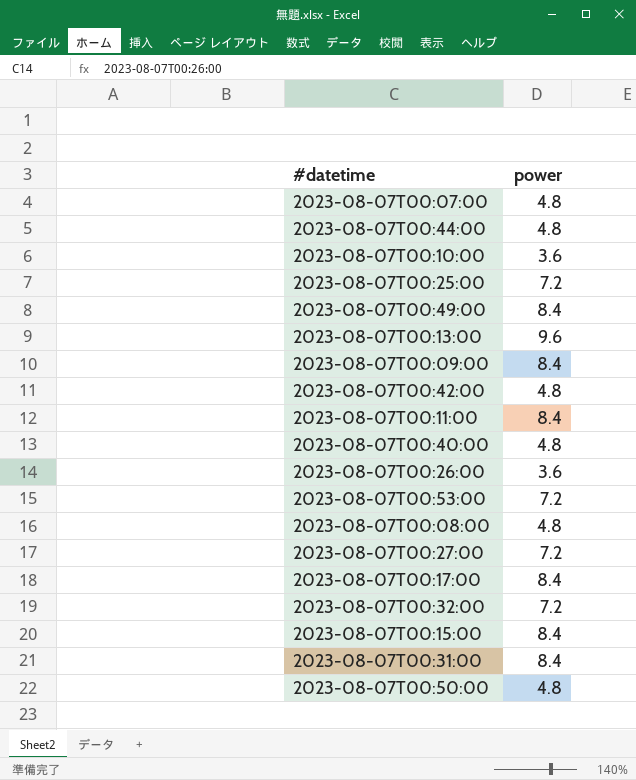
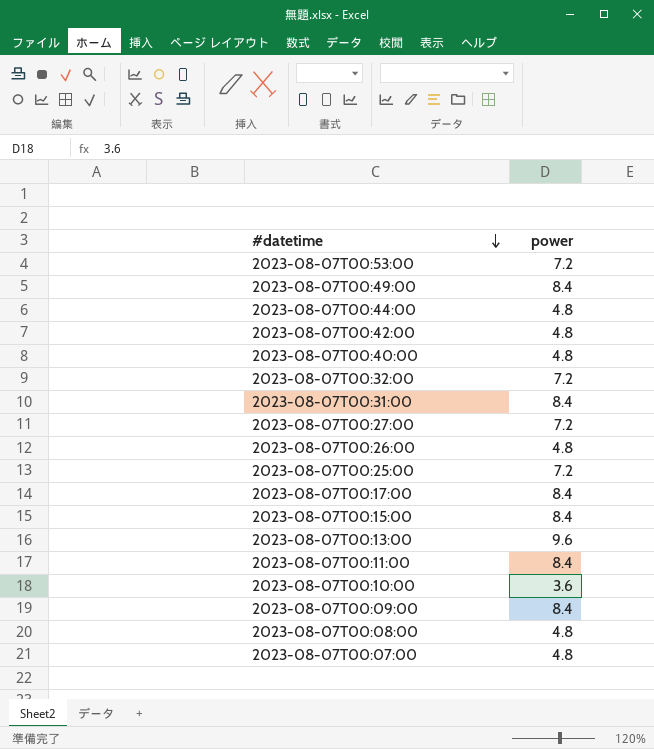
row order: none -> #datetime descending
row 2023-08-07T00:50:00: 4.8 -> none
2023-08-07T00:26:00 | power: 3.6 -> 4.8

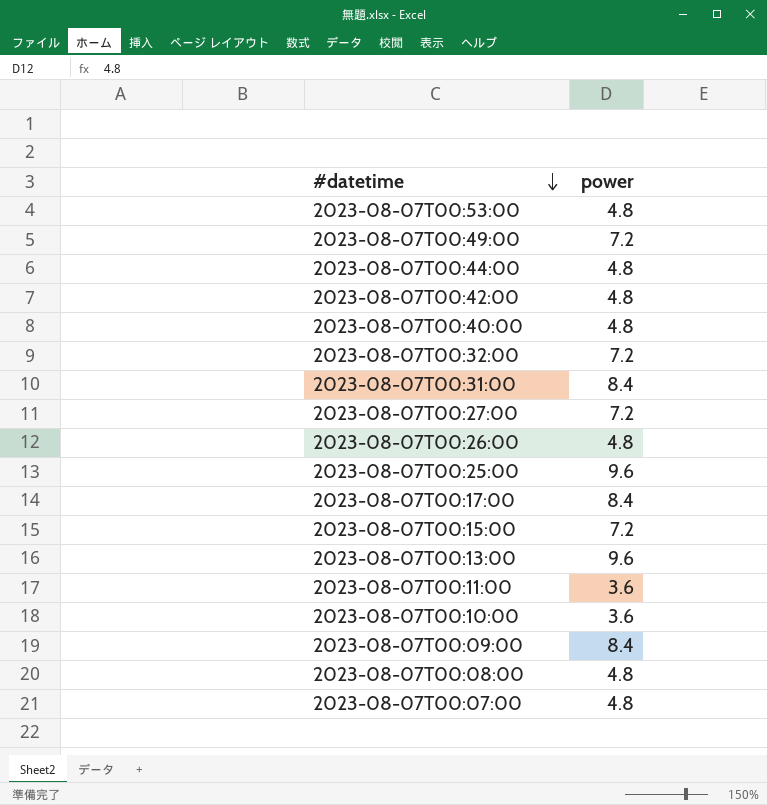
2023-08-07T00:53:00 | power: 7.2 -> 4.8
2023-08-07T00:49:00 | power: 8.4 -> 7.2
2023-08-07T00:25:00 | power: 7.2 -> 9.6
2023-08-07T00:15:00 | power: 8.4 -> 7.2
2023-08-07T00:11:00 | power: 8.4 -> 3.6

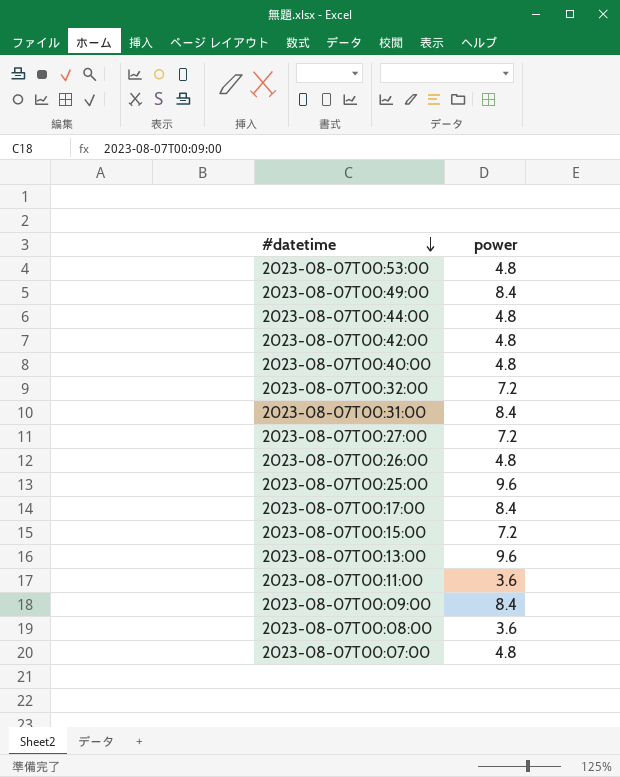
row 2023-08-07T00:10:00: 3.6 -> none
2023-08-07T00:49:00 | power: 7.2 -> 8.4
2023-08-07T00:08:00 | power: 4.8 -> 3.6

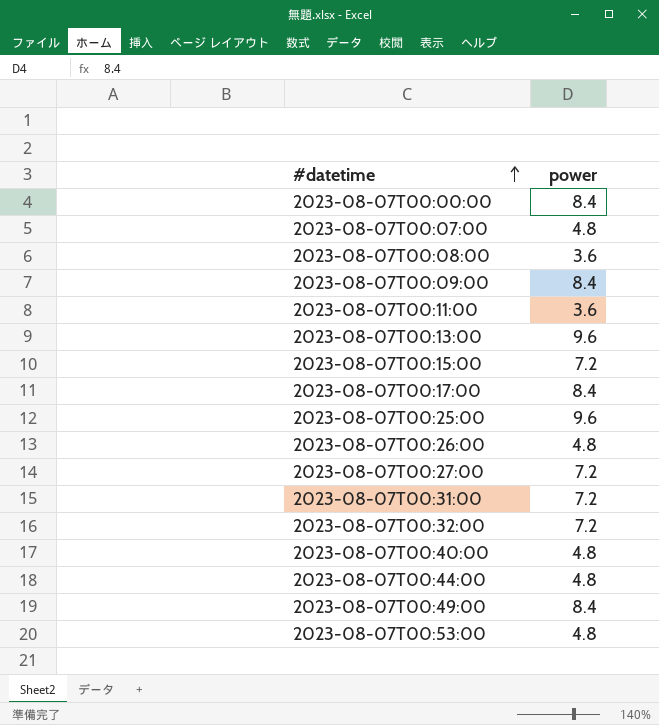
row order: #datetime descending -> #datetime ascending
row 2023-08-07T00:42:00: 4.8 -> none
row 2023-08-07T00:00:00: none -> 8.4
2023-08-07T00:31:00 | power: 8.4 -> 7.2

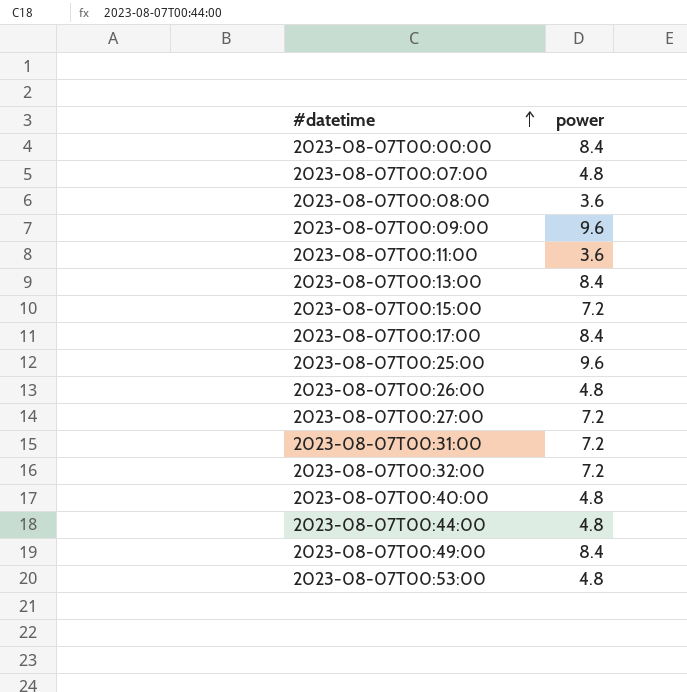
2023-08-07T00:09:00 | power: 8.4 -> 9.6
2023-08-07T00:13:00 | power: 9.6 -> 8.4

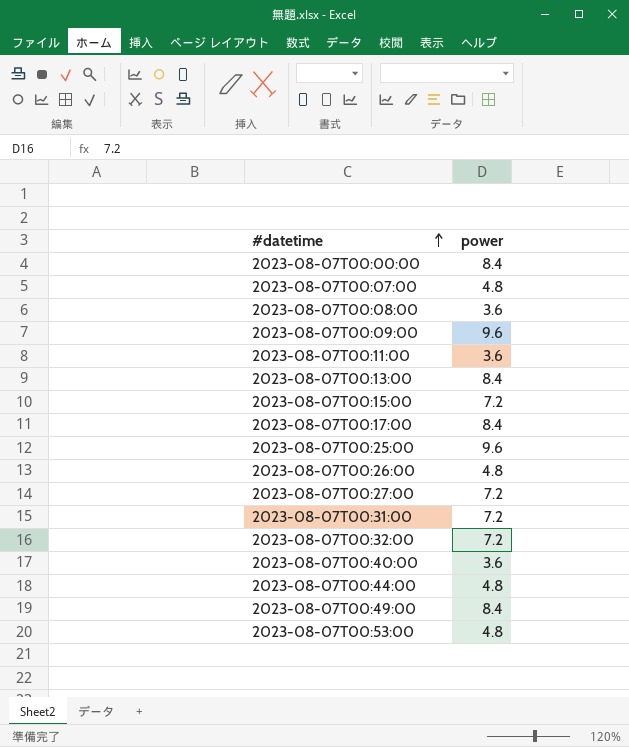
2023-08-07T00:40:00 | power: 4.8 -> 3.6

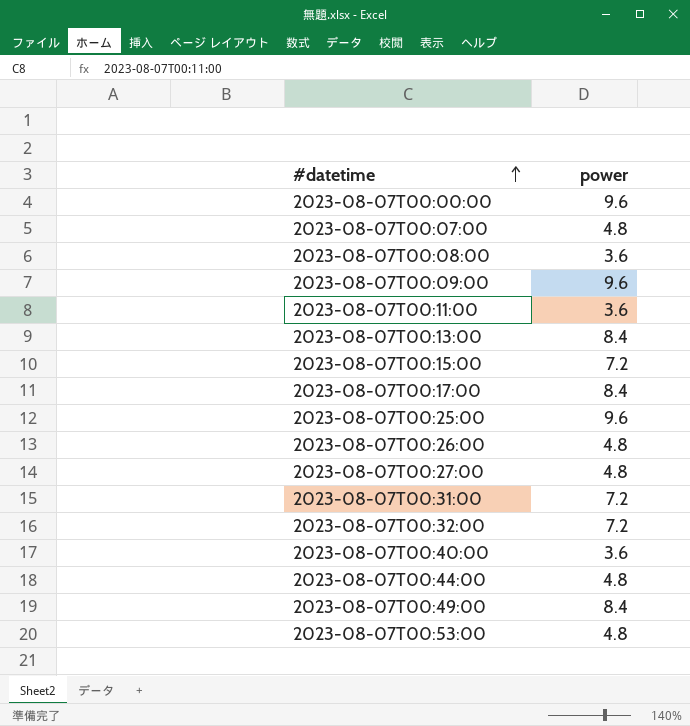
2023-08-07T00:00:00 | power: 8.4 -> 9.6
2023-08-07T00:27:00 | power: 7.2 -> 4.8

